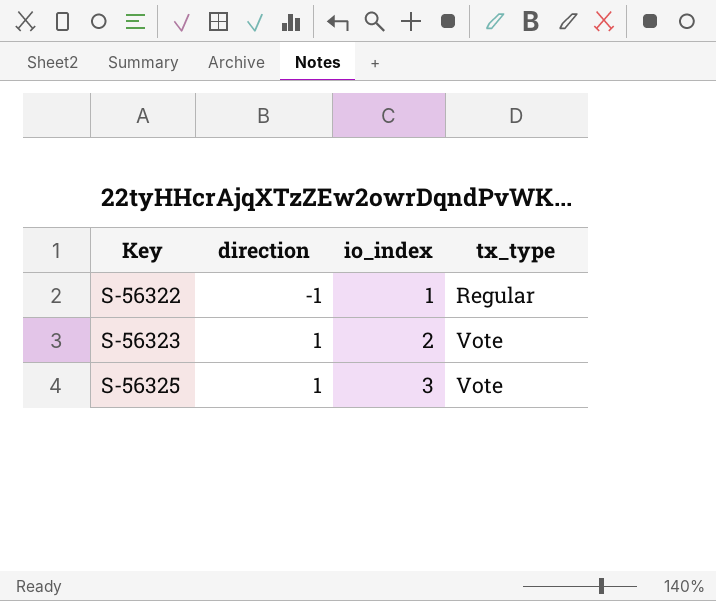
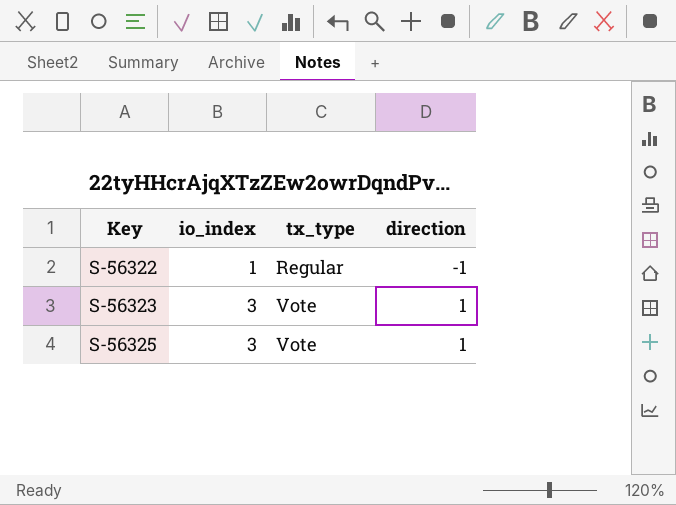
column direction | position: 2 -> 4
S-56323 | io_index: 2 -> 3

